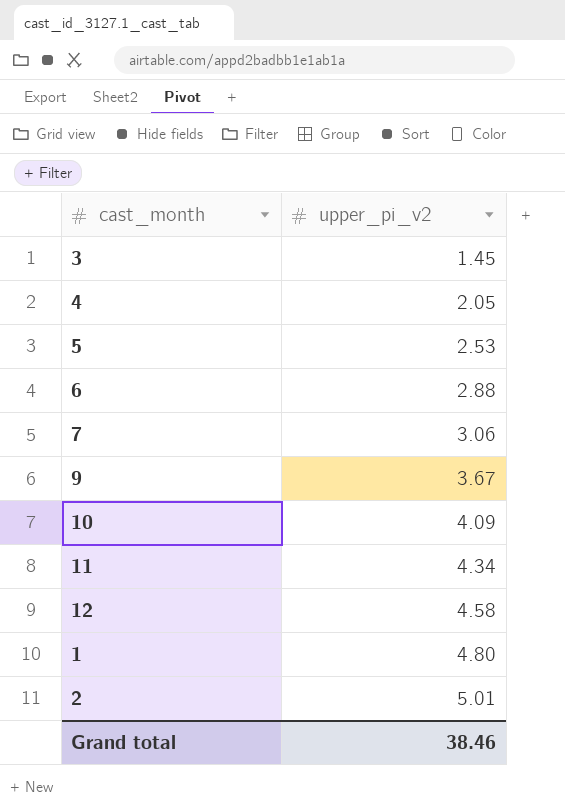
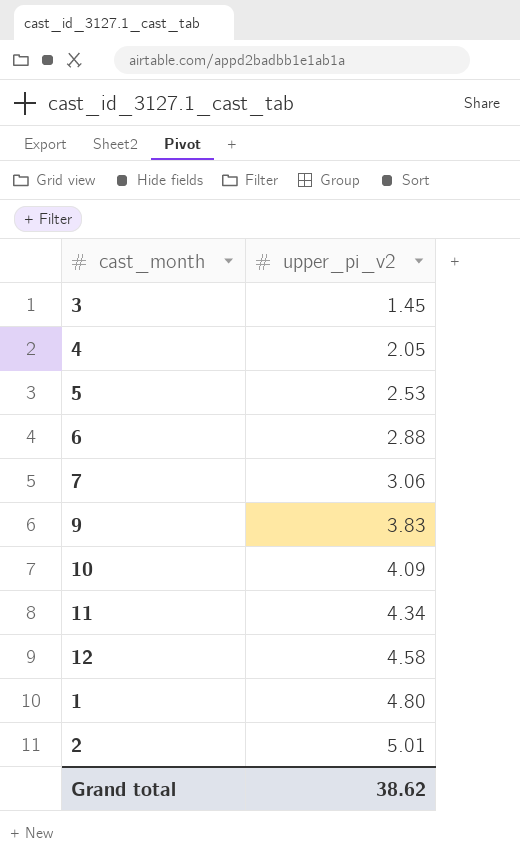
9 | upper_pi_v2: 3.67 -> 3.83
Grand total | upper_pi_v2: 38.46 -> 38.62

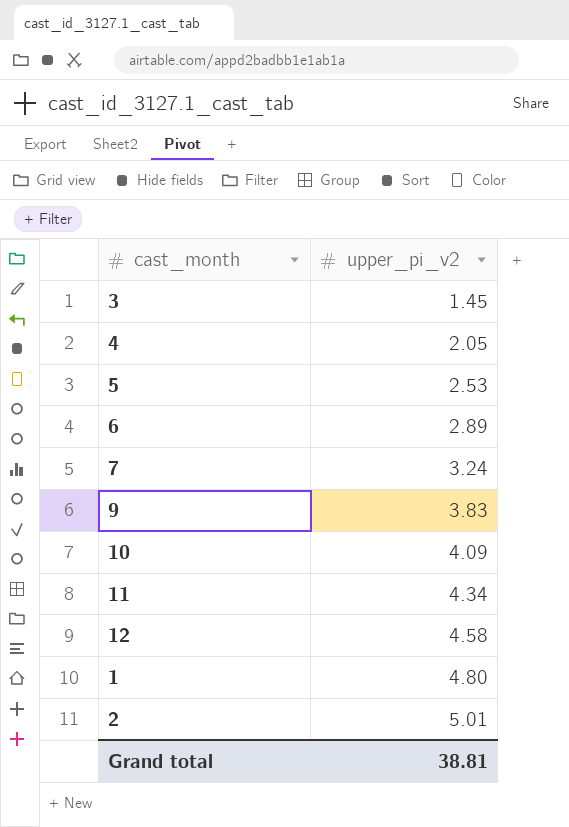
6 | upper_pi_v2: 2.88 -> 2.89
7 | upper_pi_v2: 3.06 -> 3.24
Grand total | upper_pi_v2: 38.62 -> 38.81

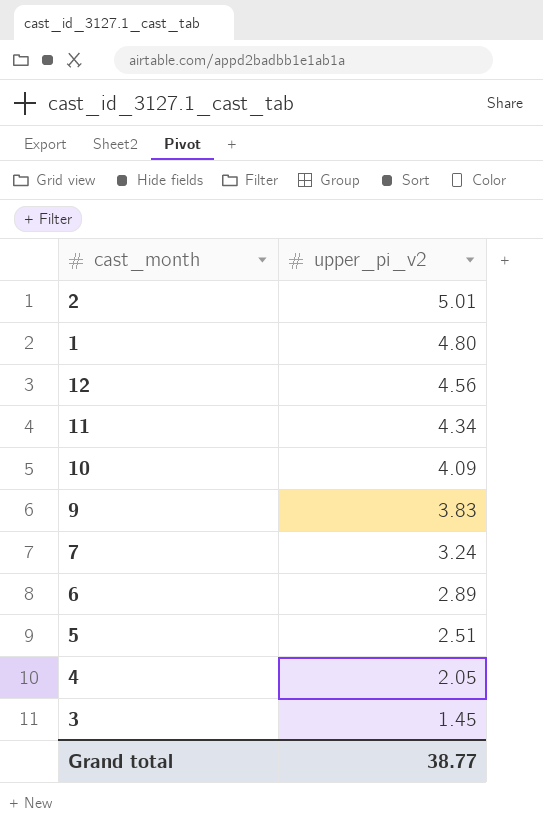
row order: upper_pi_v2 ascending -> upper_pi_v2 descending
12 | upper_pi_v2: 4.58 -> 4.56
5 | upper_pi_v2: 2.53 -> 2.51
Grand total | upper_pi_v2: 38.81 -> 38.77

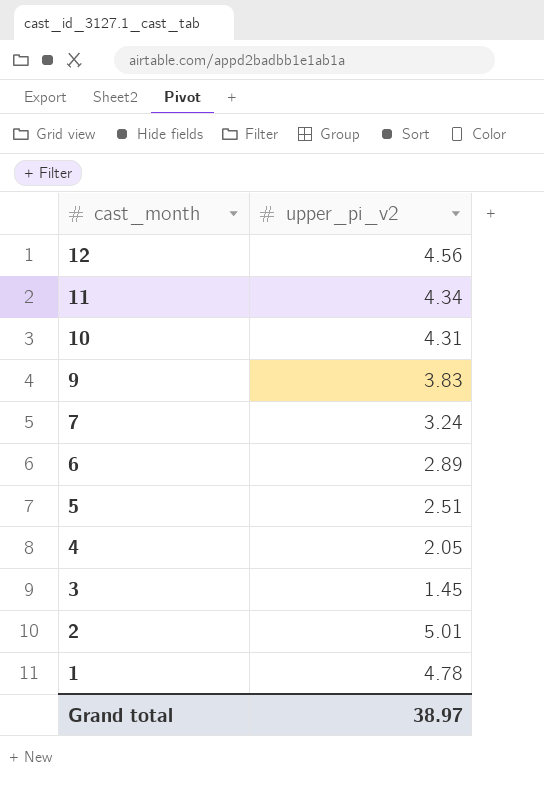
row order: upper_pi_v2 descending -> cast_month descending
10 | upper_pi_v2: 4.09 -> 4.31
1 | upper_pi_v2: 4.80 -> 4.78
Grand total | upper_pi_v2: 38.77 -> 38.97

